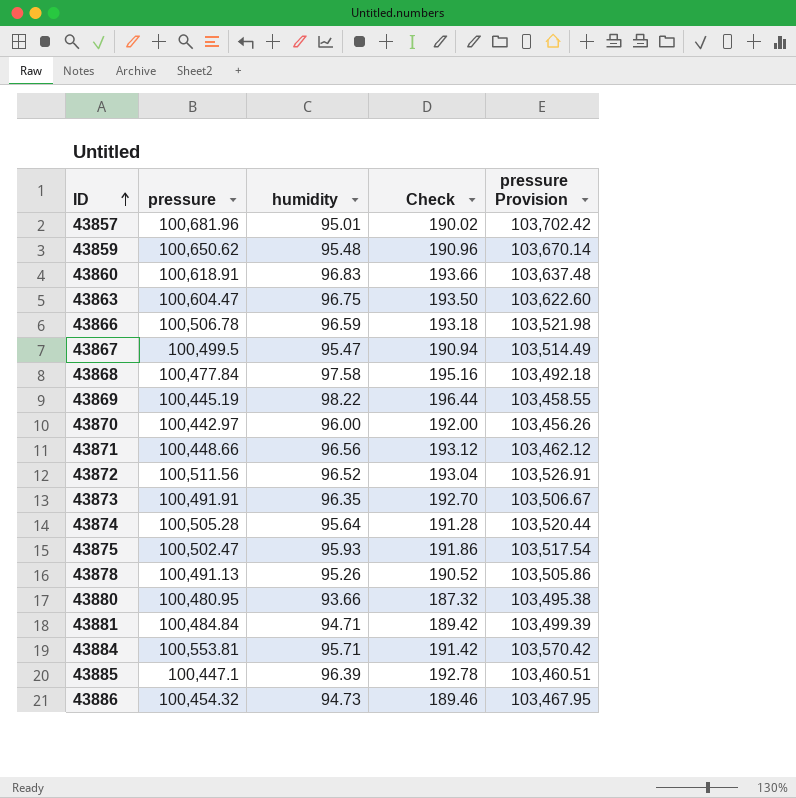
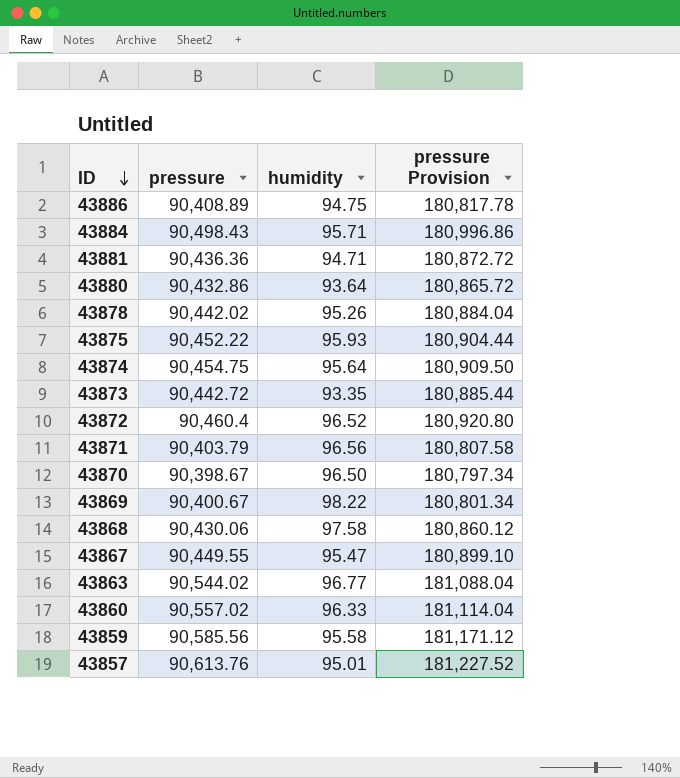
row order: ID ascending -> ID descending
column Check | formula: [humidity] * 2 -> none
column pressure Provision | formula: [pressure] * 1.03 -> [pressure] * 2
row 43866: 100,506.78 | 96.59 | 193.18 | 103,521.98 -> none
row 43885: 100,447.1 | 96.39 | 192.78 | 103,460.51 -> none
43886 | pressure: 100,454.32 -> 90,408.89
43886 | humidity: 94.73 -> 94.75
43884 | pressure: 100,553.81 -> 90,498.43
43881 | pressure: 100,484.84 -> 90,436.36
43880 | pressure: 100,480.95 -> 90,432.86
43880 | humidity: 93.66 -> 93.64
43878 | pressure: 100,491.13 -> 90,442.02
43875 | pressure: 100,502.47 -> 90,452.22
43874 | pressure: 100,505.28 -> 90,454.75
43873 | pressure: 100,491.91 -> 90,442.72
43873 | humidity: 96.35 -> 93.35
43872 | pressure: 100,511.56 -> 90,460.4
43871 | pressure: 100,448.66 -> 90,403.79
43870 | pressure: 100,442.97 -> 90,398.67
43870 | humidity: 96.00 -> 96.50
43869 | pressure: 100,445.19 -> 90,400.67
43868 | pressure: 100,477.84 -> 90,430.06
43867 | pressure: 100,499.5 -> 90,449.55
43863 | pressure: 100,604.47 -> 90,544.02
43863 | humidity: 96.75 -> 96.77
43860 | pressure: 100,618.91 -> 90,557.02
43860 | humidity: 96.83 -> 96.33
43859 | pressure: 100,650.62 -> 90,585.56
43859 | humidity: 95.48 -> 95.58
43857 | pressure: 100,681.96 -> 90,613.76

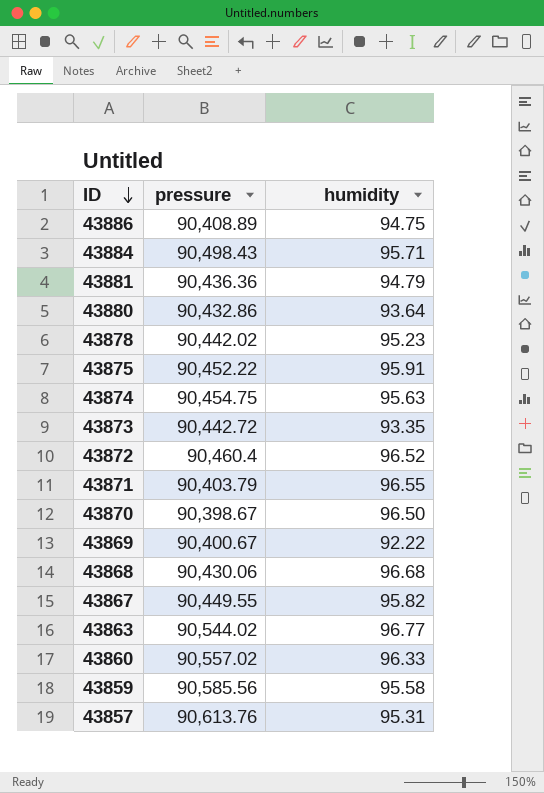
column pressure Provision | formula: [pressure] * 2 -> none
43881 | humidity: 94.71 -> 94.79
43878 | humidity: 95.26 -> 95.23
43875 | humidity: 95.93 -> 95.91
43874 | humidity: 95.64 -> 95.63
43871 | humidity: 96.56 -> 96.55
43869 | humidity: 98.22 -> 92.22
43868 | humidity: 97.58 -> 96.68
43867 | humidity: 95.47 -> 95.82
43857 | humidity: 95.01 -> 95.31

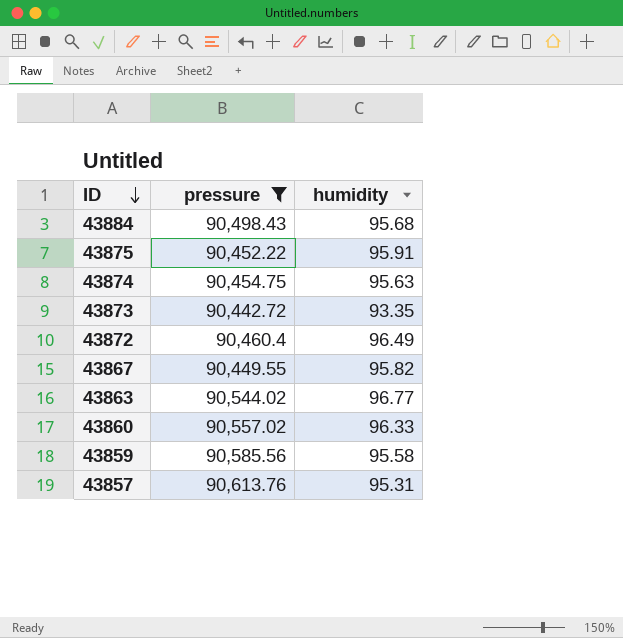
filter: none -> pressure >= 90,442.72
43884 | humidity: 95.71 -> 95.68
43872 | humidity: 96.52 -> 96.49

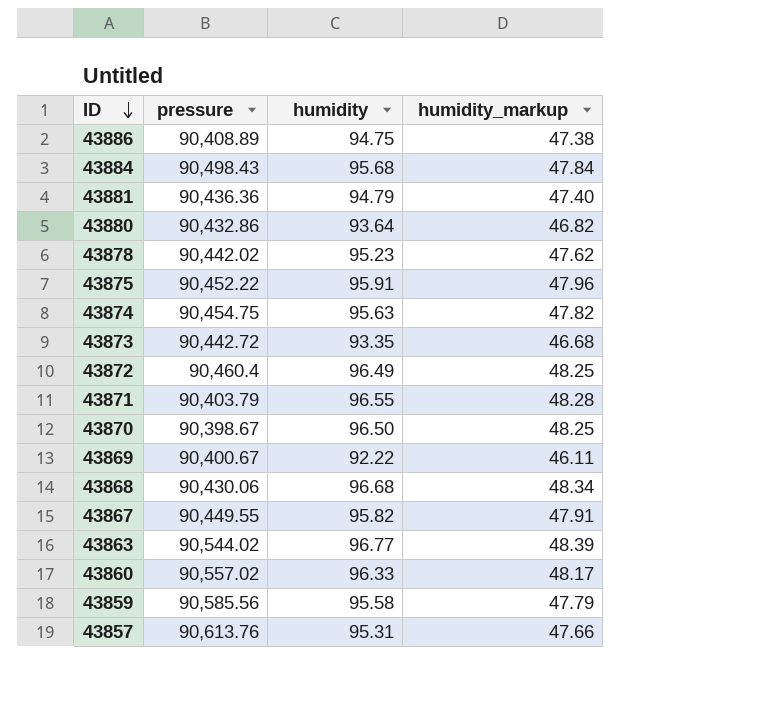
filter: pressure >= 90,442.72 -> none
column humidity_markup | formula: none -> [humidity] * 0.5

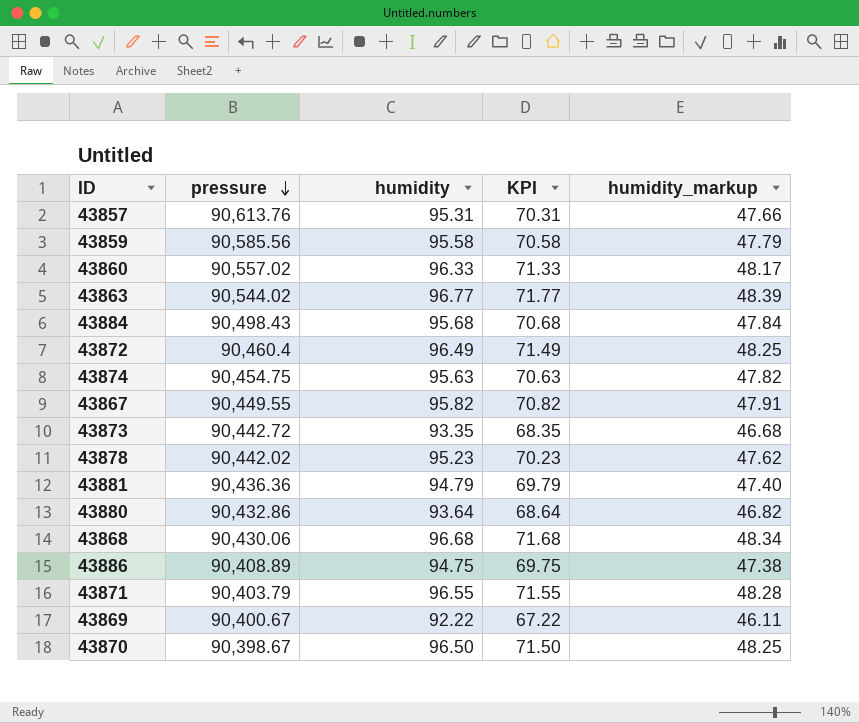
row order: ID descending -> pressure descending
column KPI | formula: none -> [humidity] - 25
row 43875: 90,452.22 | 95.91 | 47.96 -> none

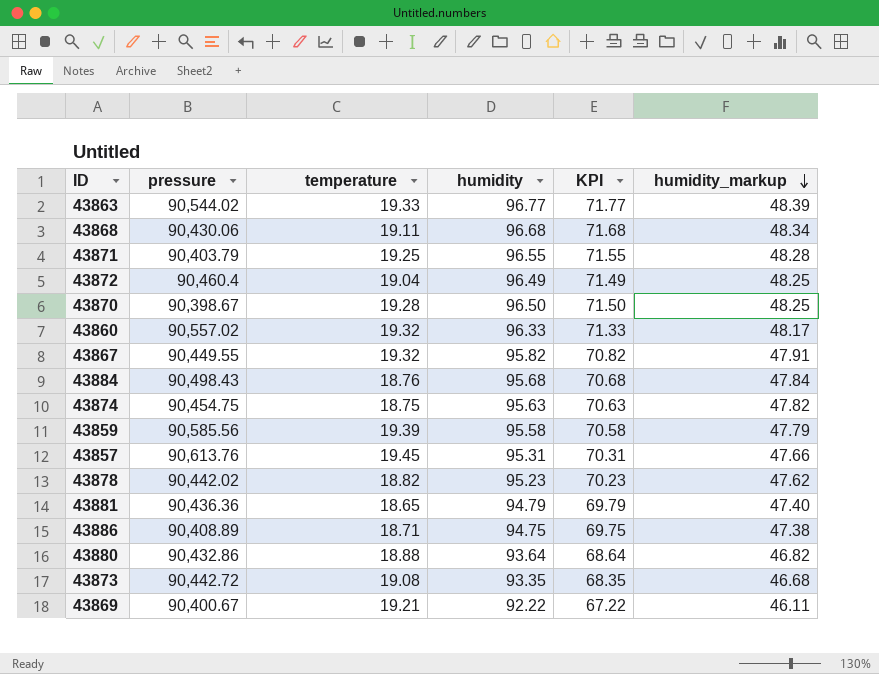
row order: pressure descending -> humidity_markup descending
column temperature | position: none -> 3

